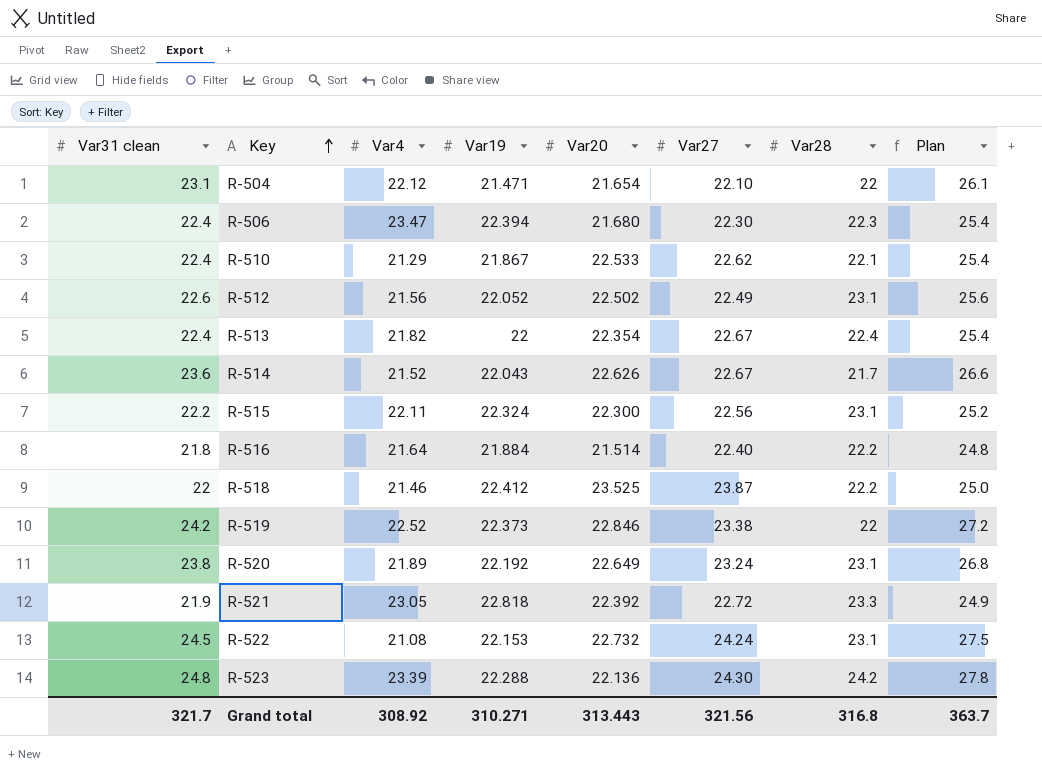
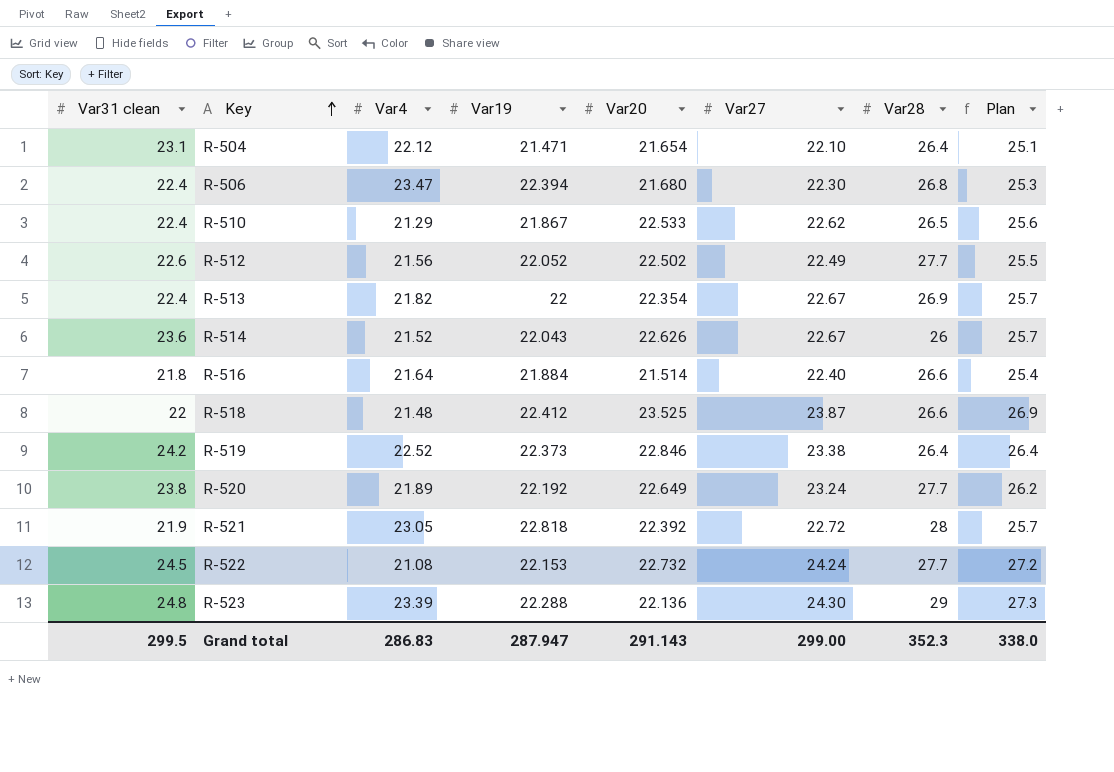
column Plan | formula: [Var31 clean] + 3 -> [Var27] + 3
row R-515: 22.2 | 22.11 | 22.324 | 22.300 | 22.56 | 23.1 | 25.2 -> none
R-504 | Var28: 22 -> 26.4
R-506 | Var28: 22.3 -> 26.8
R-510 | Var28: 22.1 -> 26.5
R-512 | Var28: 23.1 -> 27.7
R-513 | Var28: 22.4 -> 26.9
R-514 | Var28: 21.7 -> 26
R-516 | Var28: 22.2 -> 26.6
R-518 | Var4: 21.46 -> 21.48
R-518 | Var28: 22.2 -> 26.6
R-519 | Var28: 22 -> 26.4
R-520 | Var28: 23.1 -> 27.7
R-521 | Var28: 23.3 -> 28
R-522 | Var28: 23.1 -> 27.7
R-523 | Var28: 24.2 -> 29
Grand total | Var31 clean: 321.7 -> 299.5
Grand total | Var4: 308.92 -> 286.83
Grand total | Var19: 310.271 -> 287.947
Grand total | Var20: 313.443 -> 291.143
Grand total | Var27: 321.56 -> 299.00
Grand total | Var28: 316.8 -> 352.3
Grand total | Plan: 363.7 -> 338.0

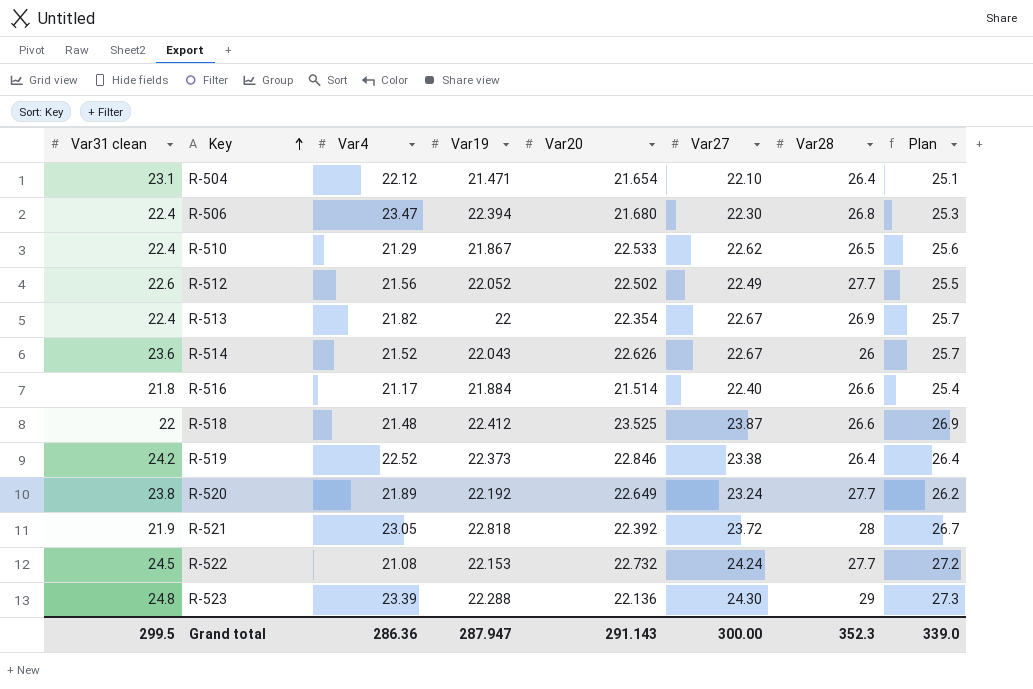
R-516 | Var4: 21.64 -> 21.17
R-521 | Var27: 22.72 -> 23.72
R-521 | Plan: 25.7 -> 26.7
Grand total | Var4: 286.83 -> 286.36
Grand total | Var27: 299.00 -> 300.00
Grand total | Plan: 338.0 -> 339.0

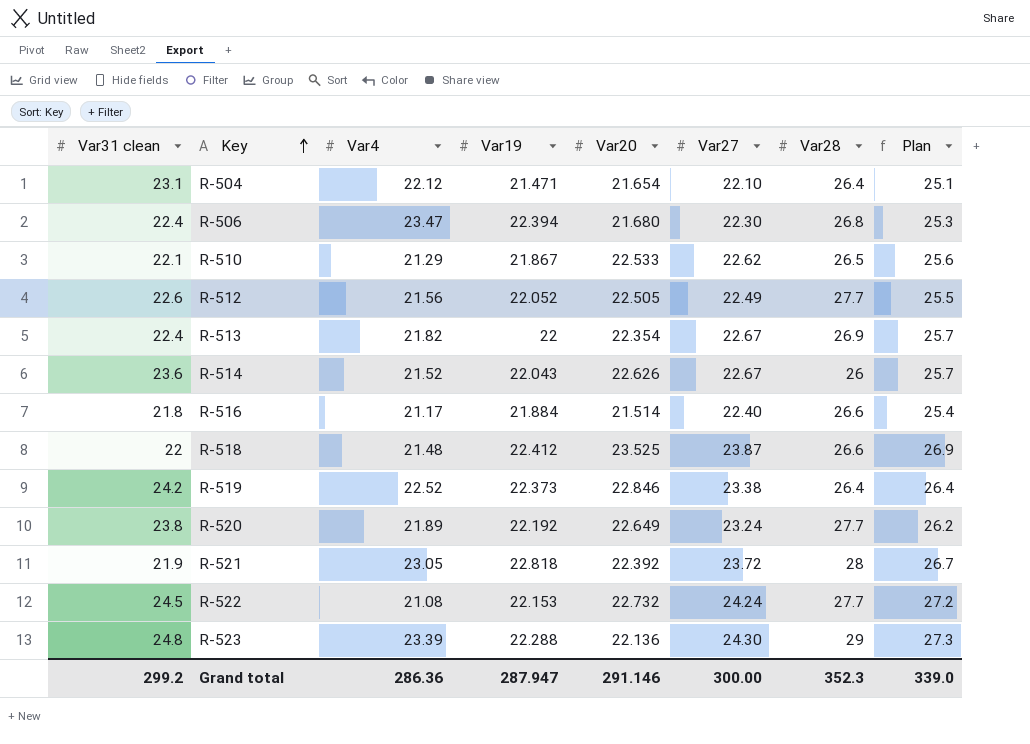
R-510 | Var31 clean: 22.4 -> 22.1
R-512 | Var20: 22.502 -> 22.505
Grand total | Var31 clean: 299.5 -> 299.2
Grand total | Var20: 291.143 -> 291.146

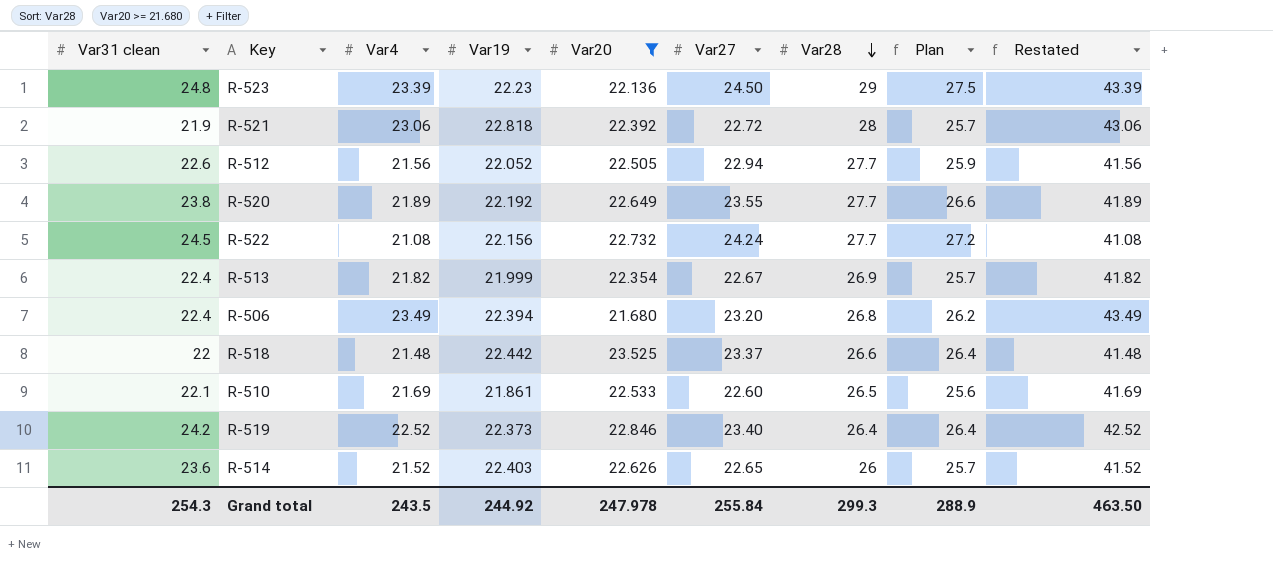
filter: none -> Var20 >= 21.680
row order: Key ascending -> Var28 descending
column Restated | formula: none -> [Var4] + 20
R-523 | Var19: 22.288 -> 22.23
R-523 | Var27: 24.30 -> 24.50
R-523 | Plan: 27.3 -> 27.5
R-521 | Var4: 23.05 -> 23.06
R-521 | Var27: 23.72 -> 22.72
R-521 | Plan: 26.7 -> 25.7
R-512 | Var27: 22.49 -> 22.94
R-512 | Plan: 25.5 -> 25.9
R-520 | Var27: 23.24 -> 23.55
R-520 | Plan: 26.2 -> 26.6
R-522 | Var19: 22.153 -> 22.156
R-513 | Var19: 22 -> 21.999
R-506 | Var4: 23.47 -> 23.49
R-506 | Var27: 22.30 -> 23.20
R-506 | Plan: 25.3 -> 26.2
R-518 | Var19: 22.412 -> 22.442
R-518 | Var27: 23.87 -> 23.37
R-518 | Plan: 26.9 -> 26.4
R-510 | Var4: 21.29 -> 21.69
R-510 | Var19: 21.867 -> 21.861
R-510 | Var27: 22.62 -> 22.60
R-519 | Var27: 23.38 -> 23.40
R-514 | Var19: 22.043 -> 22.403
R-514 | Var27: 22.67 -> 22.65
Grand total | Var31 clean: 299.2 -> 254.3
Grand total | Var4: 286.36 -> 243.5
Grand total | Var19: 287.947 -> 244.92
Grand total | Var20: 291.146 -> 247.978
Grand total | Var27: 300.00 -> 255.84
Grand total | Var28: 352.3 -> 299.3
Grand total | Plan: 339.0 -> 288.9

